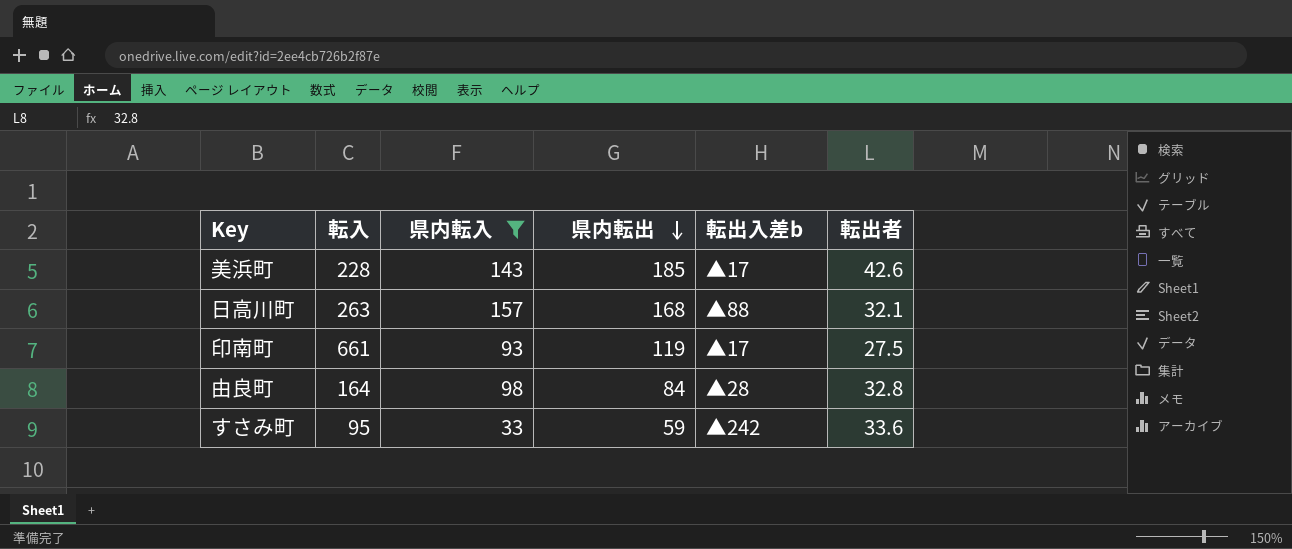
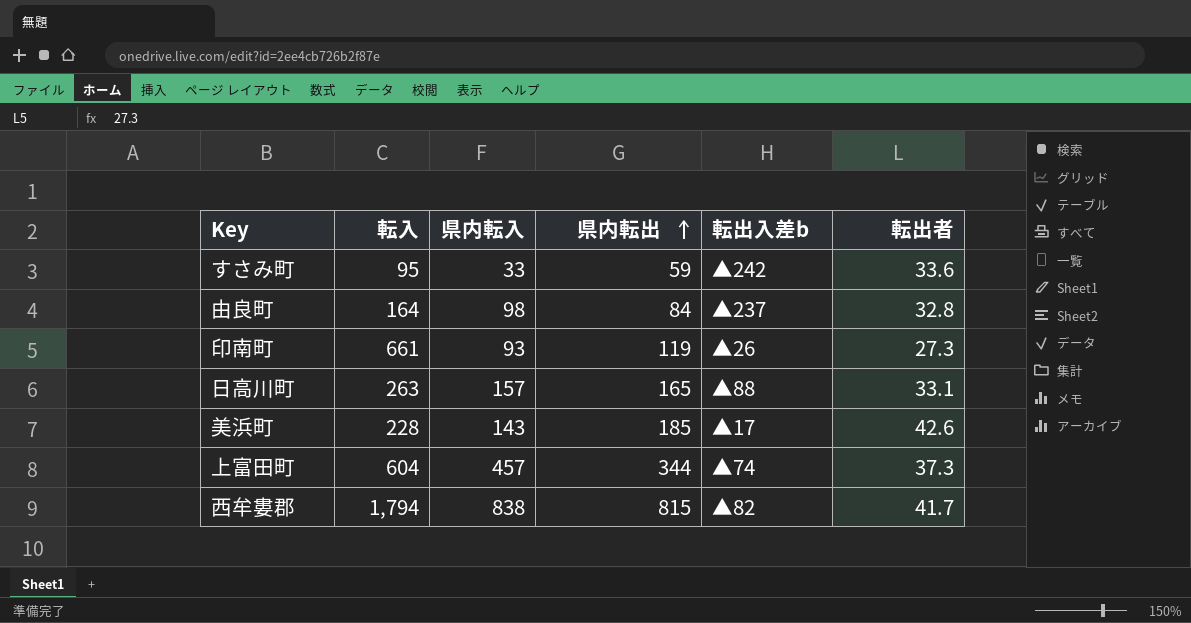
filter: 県内転入 <= 157 -> none
row order: 県内転出 descending -> 県内転出 ascending
由良町 | 転出入差b: ▲28 -> ▲237
印南町 | 転出入差b: ▲17 -> ▲26
印南町 | 転出者: 27.5 -> 27.3
日高川町 | 県内転出: 168 -> 165
日高川町 | 転出者: 32.1 -> 33.1

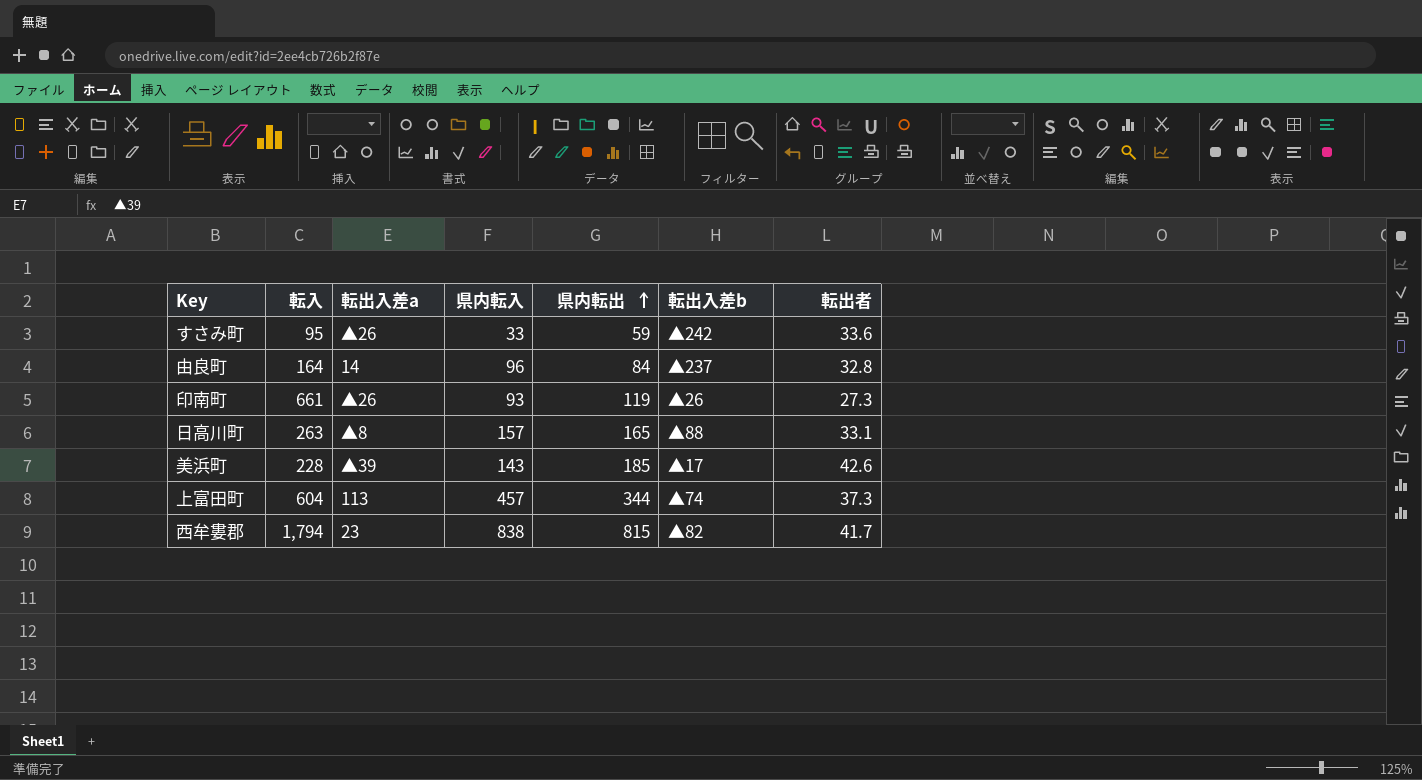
column 転出入差a | position: none -> 3
由良町 | 県内転入: 98 -> 96

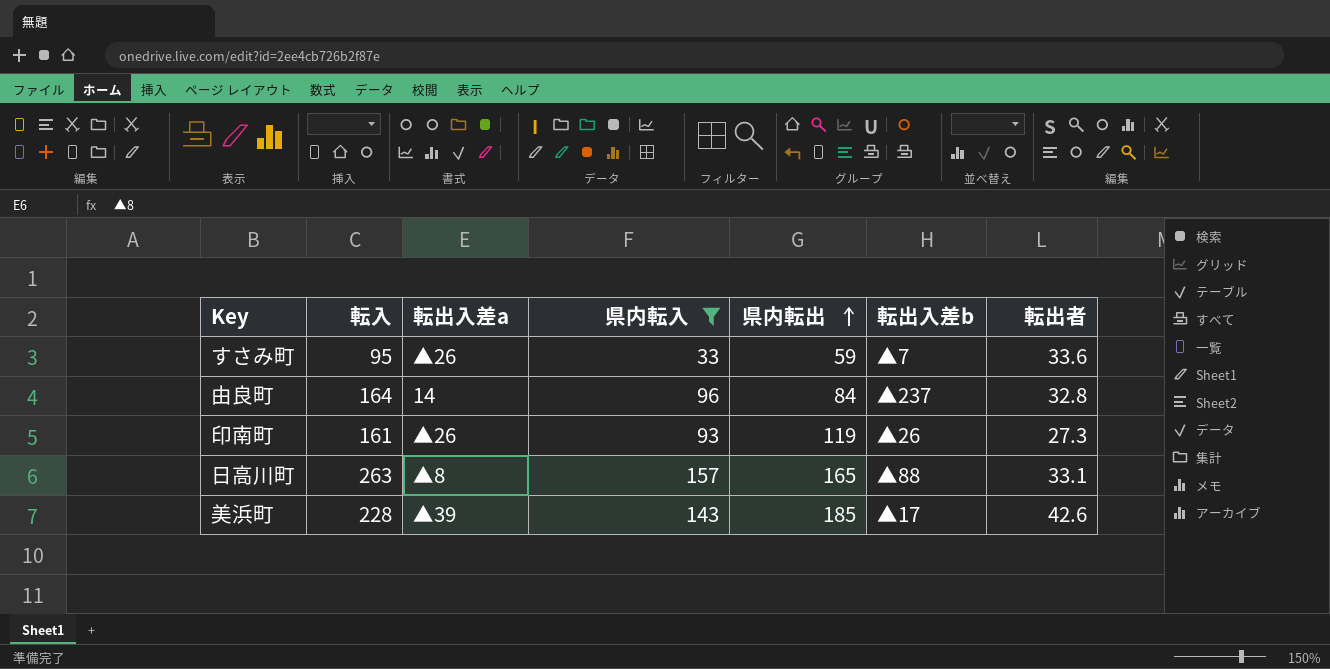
filter: none -> 県内転入 <= 157
すさみ町 | 転出入差b: ▲242 -> ▲7
印南町 | 転入: 661 -> 161

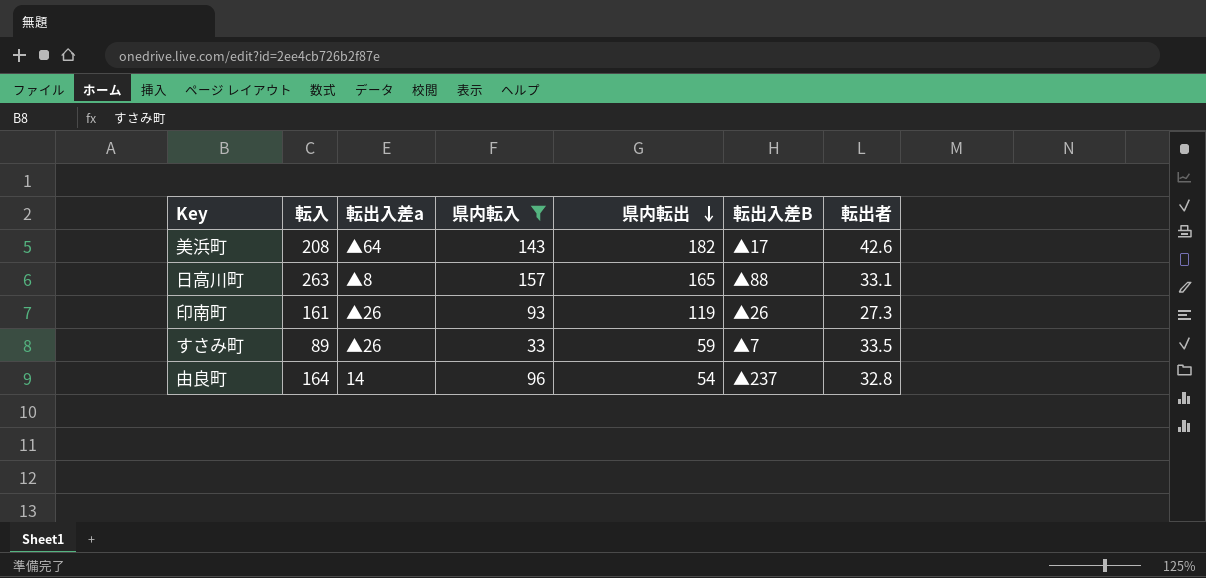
row order: 県内転出 ascending -> 県内転出 descending
column name: 転出入差b -> 転出入差B
美浜町 | 転入: 228 -> 208
美浜町 | 転出入差a: ▲39 -> ▲64
美浜町 | 県内転出: 185 -> 182
すさみ町 | 転入: 95 -> 89
すさみ町 | 転出者: 33.6 -> 33.5
由良町 | 県内転出: 84 -> 54

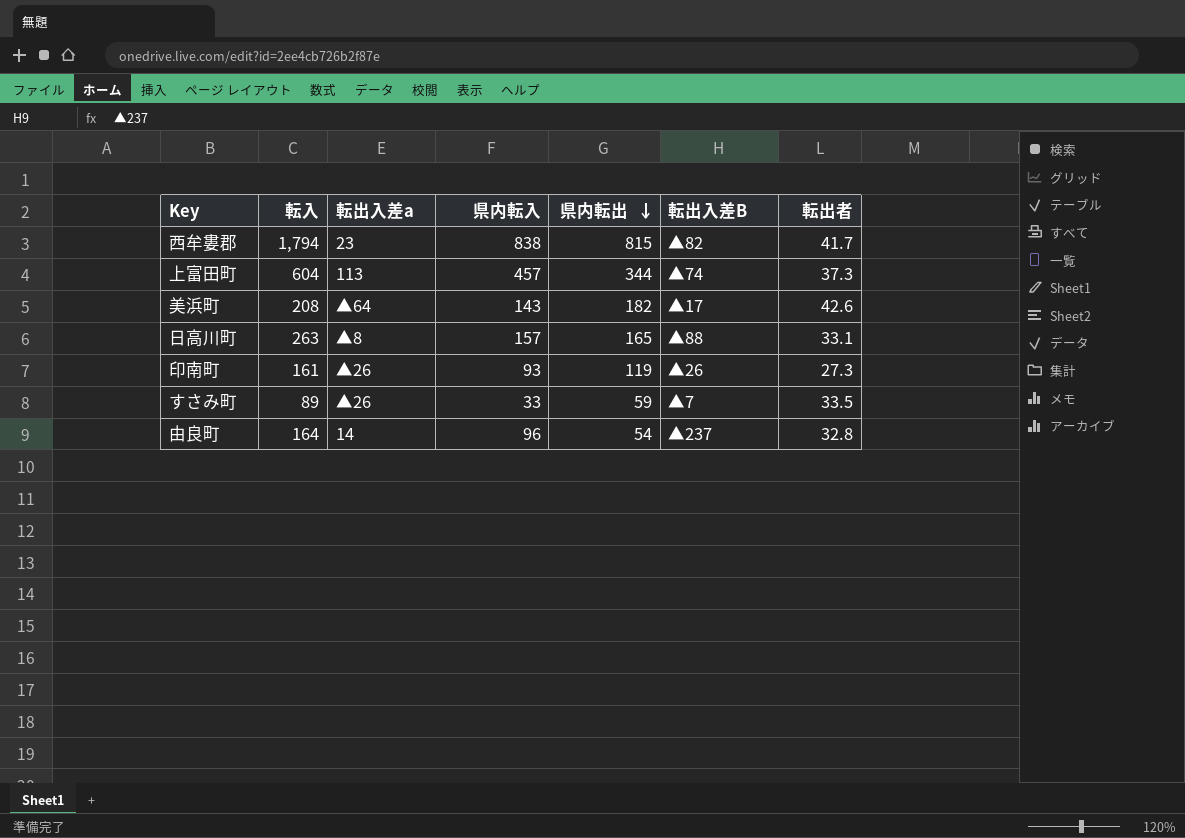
filter: 県内転入 <= 157 -> none

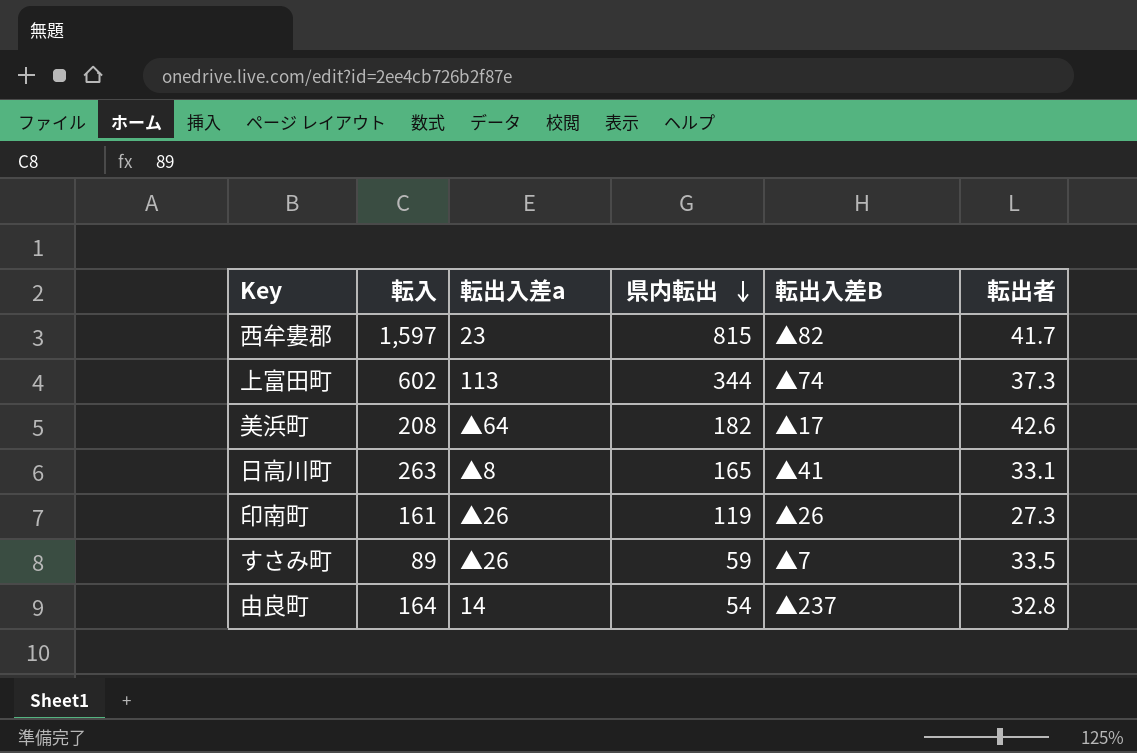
column 県内転入 | position: 4 -> none
西牟婁郡 | 転入: 1,794 -> 1,597
上富田町 | 転入: 604 -> 602
日高川町 | 転出入差B: ▲88 -> ▲41

